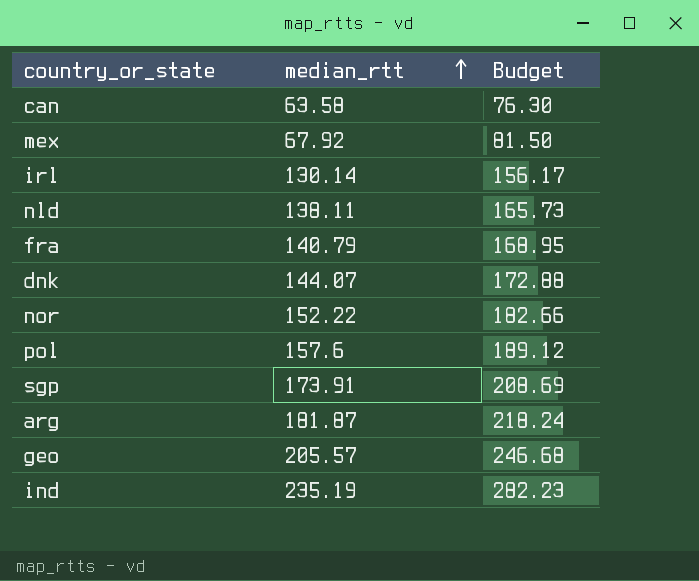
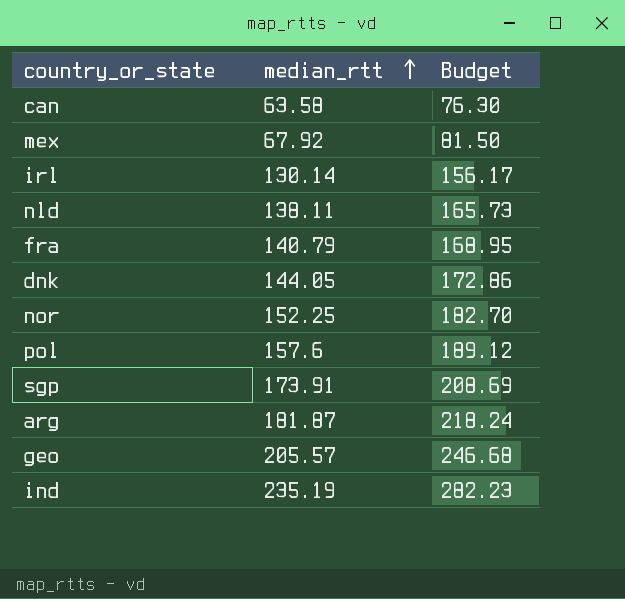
dnk | median_rtt: 144.07 -> 144.05
dnk | Budget: 172.88 -> 172.86
nor | median_rtt: 152.22 -> 152.25
nor | Budget: 182.66 -> 182.70

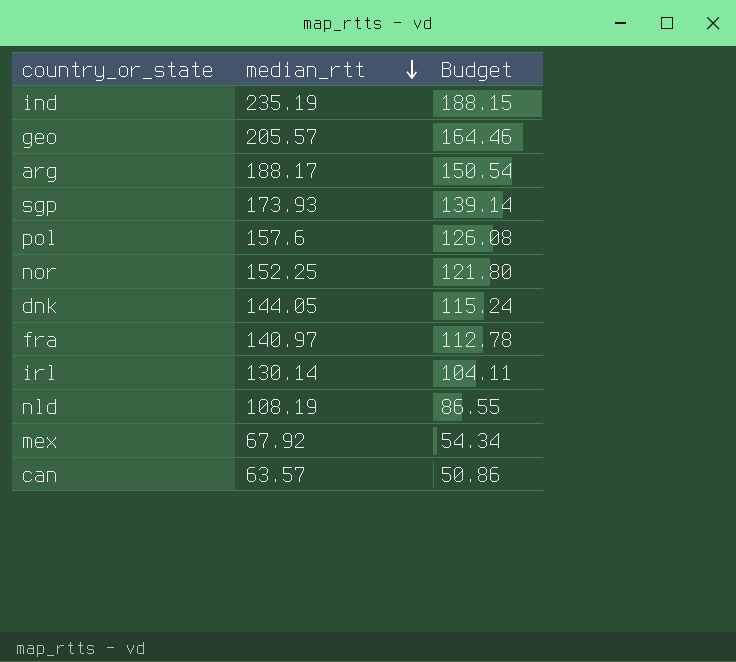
row order: median_rtt ascending -> median_rtt descending
column Budget | formula: [median_rtt] * 1.2 -> [median_rtt] * 0.8
arg | median_rtt: 181.87 -> 188.17
sgp | median_rtt: 173.91 -> 173.93
fra | median_rtt: 140.79 -> 140.97
nld | median_rtt: 138.11 -> 108.19
can | median_rtt: 63.58 -> 63.57

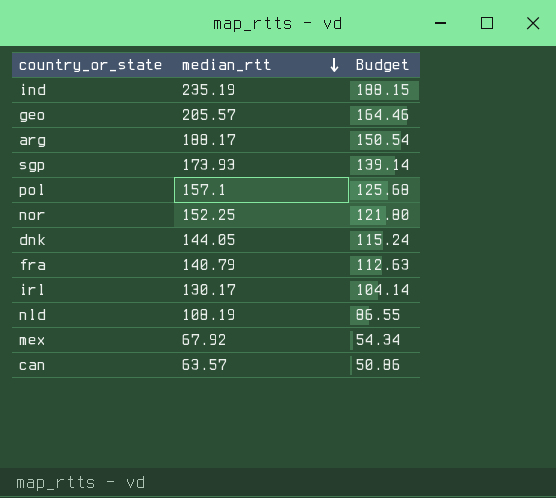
pol | median_rtt: 157.6 -> 157.1
pol | Budget: 126.08 -> 125.68
fra | median_rtt: 140.97 -> 140.79
fra | Budget: 112.78 -> 112.63
irl | median_rtt: 130.14 -> 130.17
irl | Budget: 104.11 -> 104.14

